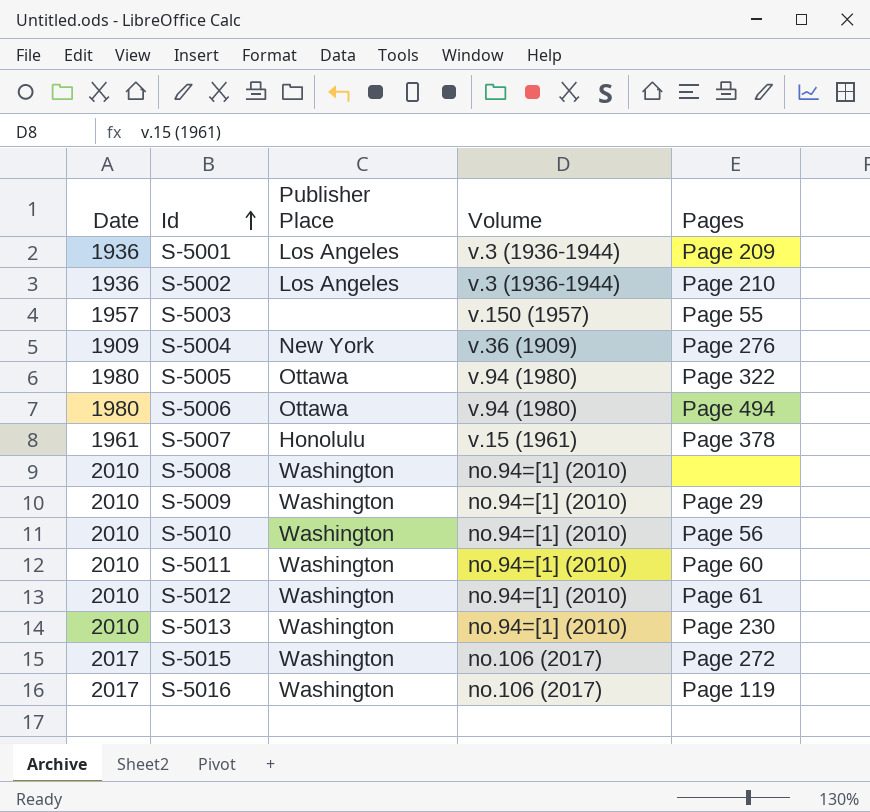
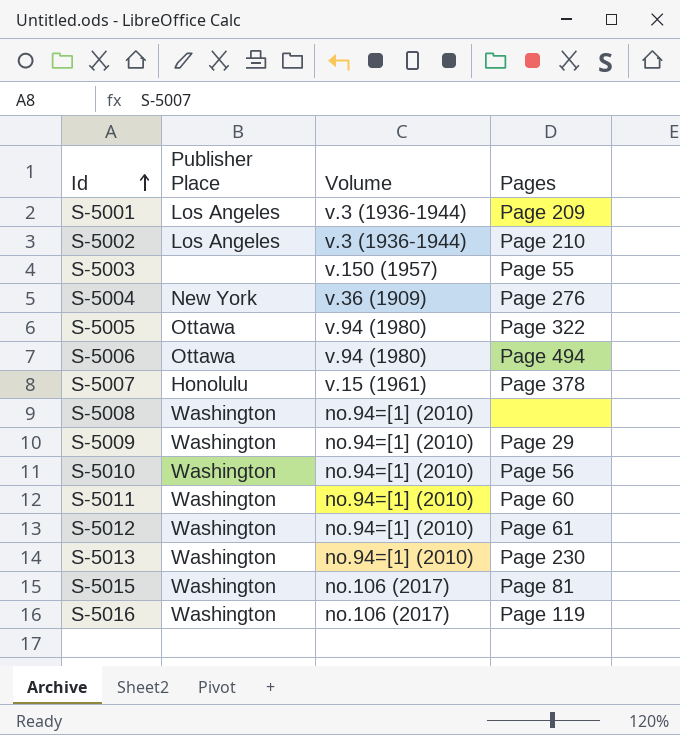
column Date | position: 1 -> none
S-5015 | Pages: Page 272 -> Page 81

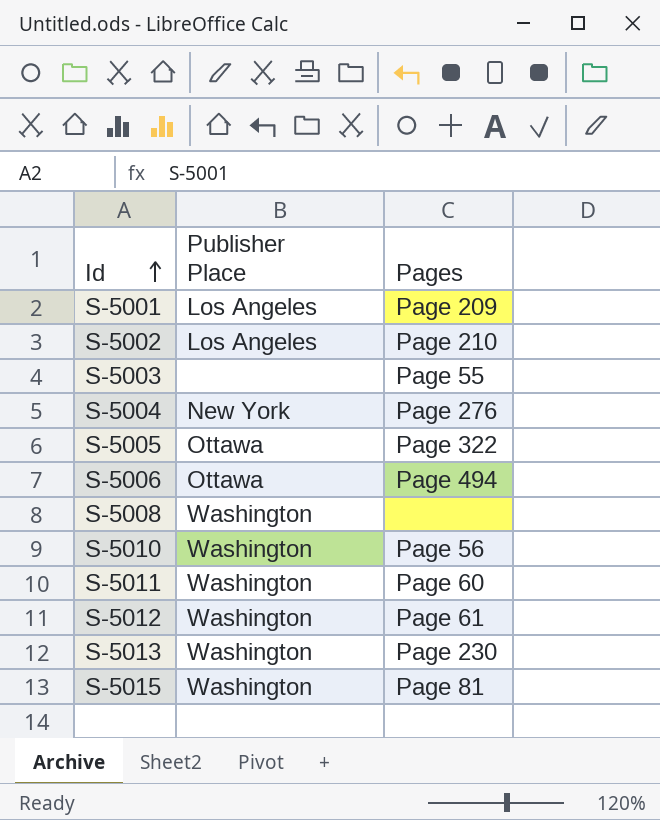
column Volume | position: 3 -> none
row S-5007: Honolulu | v.15 (1961) | Page 378 -> none
row S-5009: Washington | no.94=[1] (2010) | Page 29 -> none
row S-5016: Washington | no.106 (2017) | Page 119 -> none

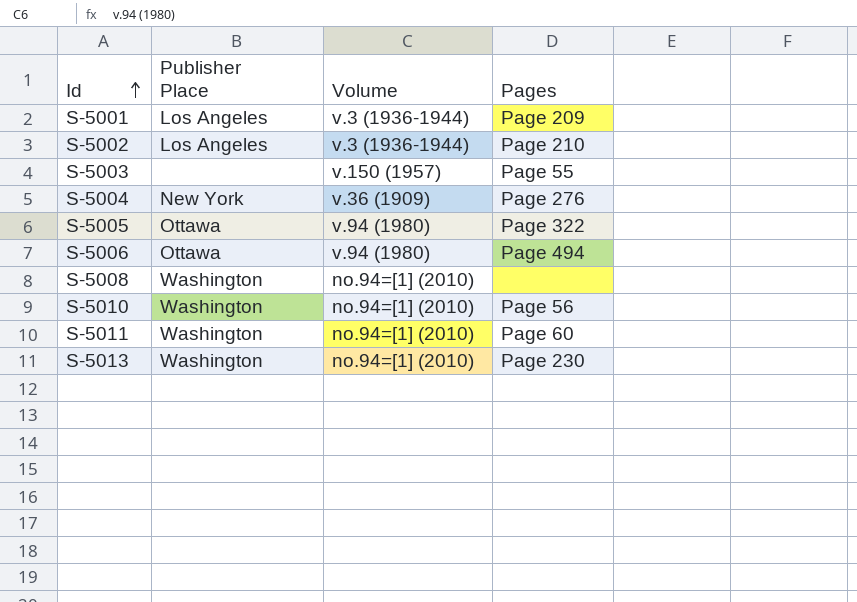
column Volume | position: none -> 3
row S-5012: Washington | Page 61 -> none
row S-5015: Washington | Page 81 -> none

